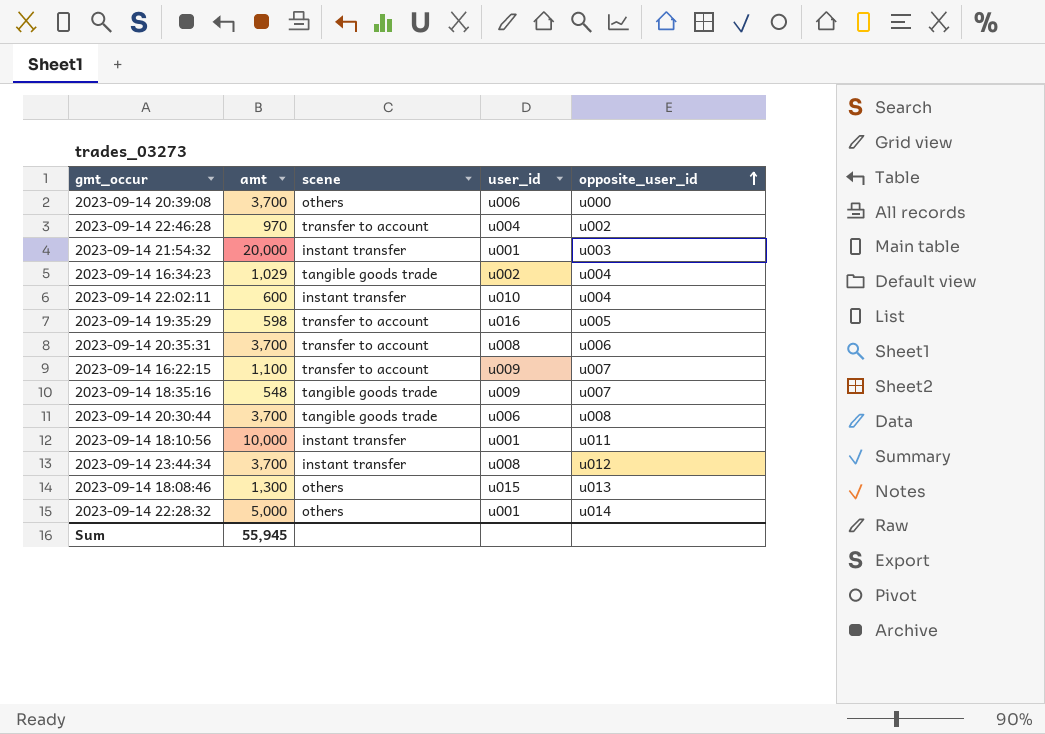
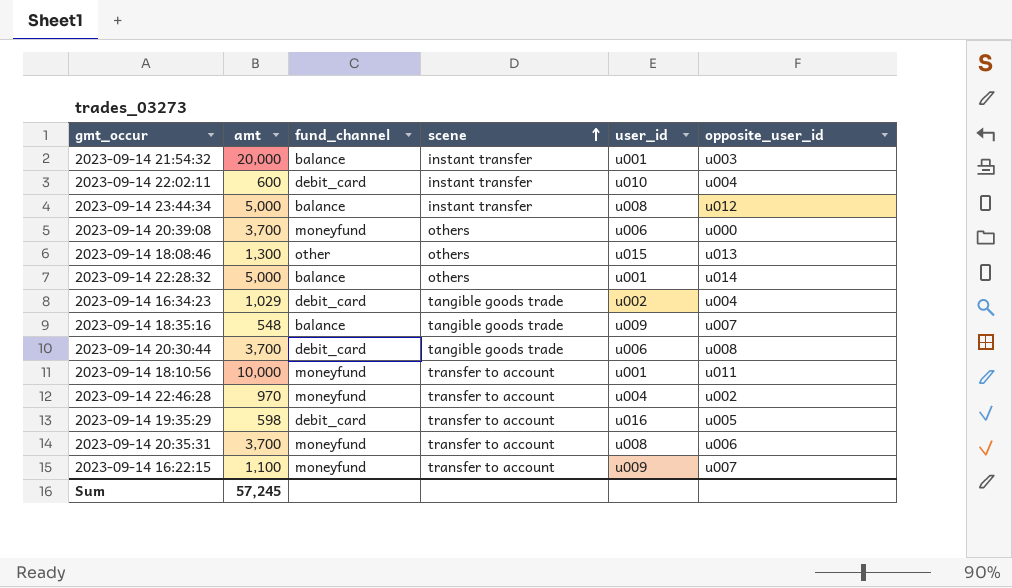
row order: opposite_user_id ascending -> scene ascending
column fund_channel | position: none -> 3
2023-09-14 23:44:34 | amt: 3,700 -> 5,000
2023-09-14 18:10:56 | scene: instant transfer -> transfer to account
Sum | amt: 55,945 -> 57,245

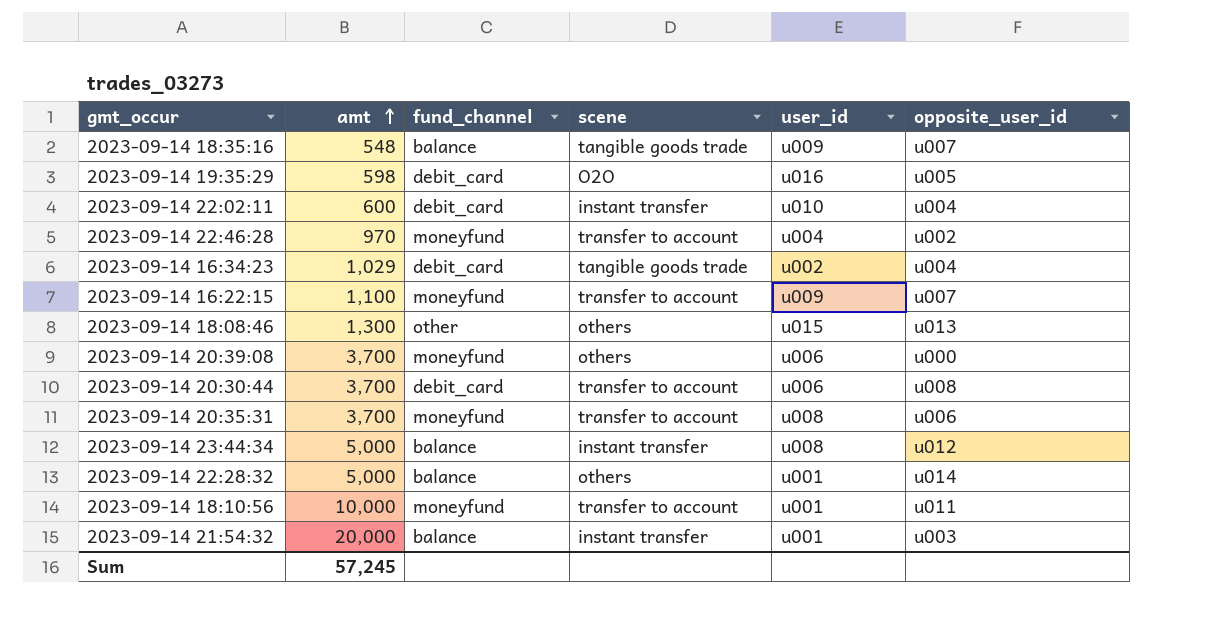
row order: scene ascending -> amt ascending
2023-09-14 19:35:29 | scene: transfer to account -> O2O
2023-09-14 20:30:44 | scene: tangible goods trade -> transfer to account

